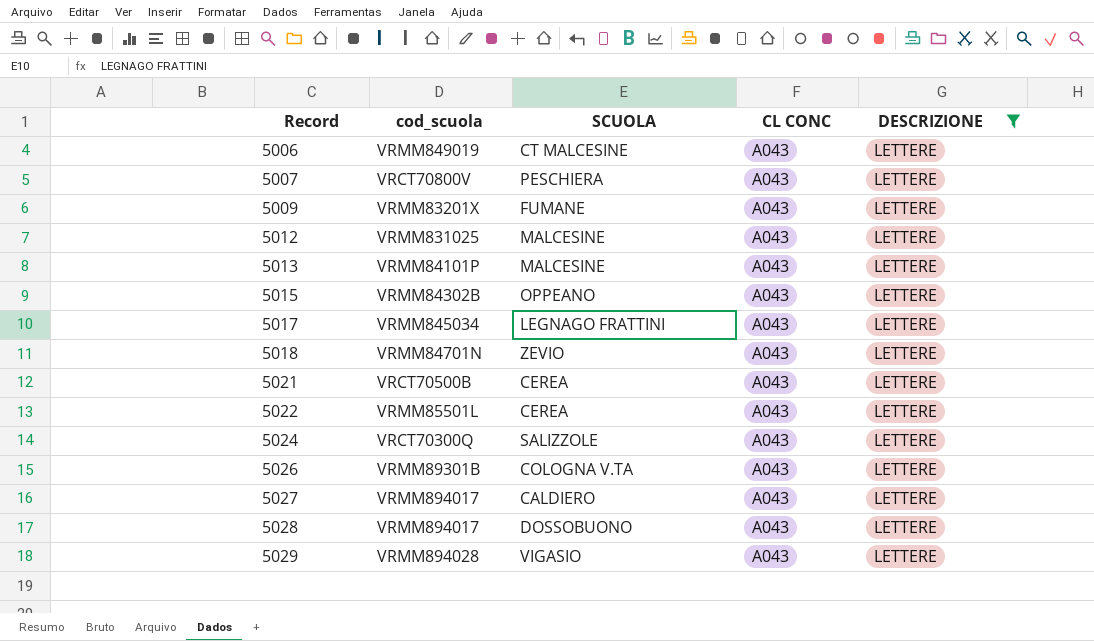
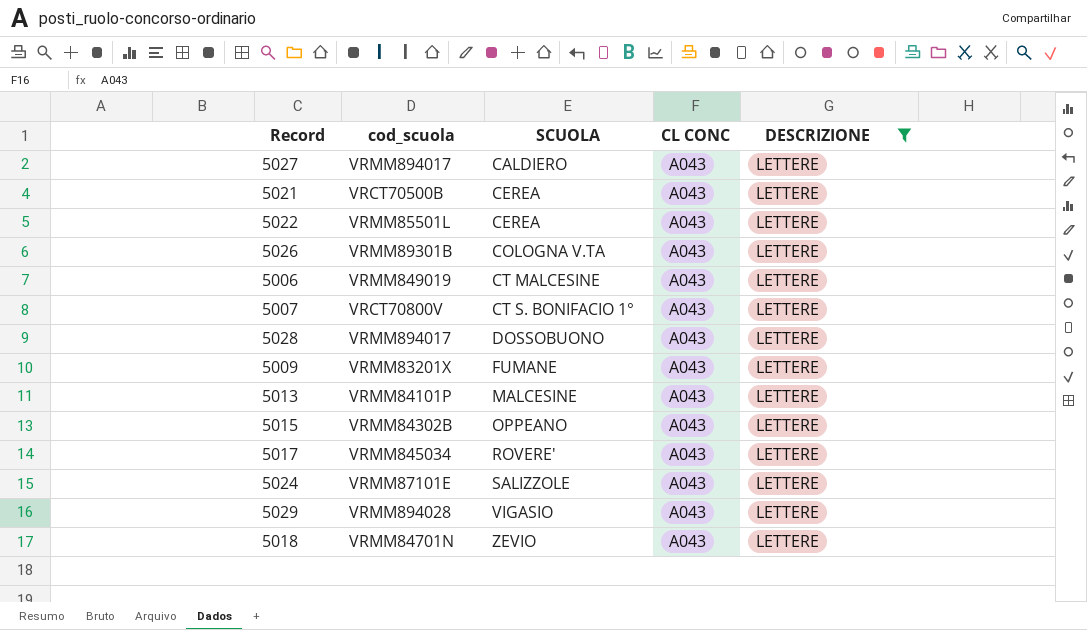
row order: Record ascending -> SCUOLA ascending
row 5012: VRMM831025 | MALCESINE | A043 | LETTERE -> none
5007 | SCUOLA: PESCHIERA -> CT S. BONIFACIO 1°
5017 | SCUOLA: LEGNAGO FRATTINI -> ROVERE'
5024 | cod_scuola: VRCT70300Q -> VRMM87101E

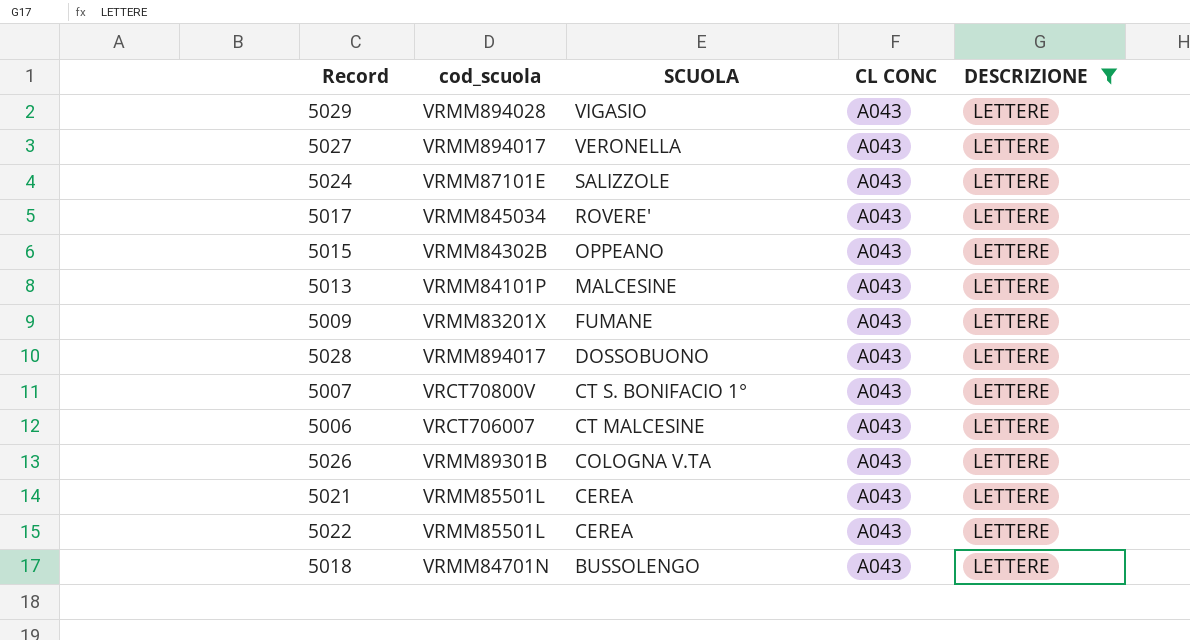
row order: SCUOLA ascending -> SCUOLA descending
5027 | SCUOLA: CALDIERO -> VERONELLA
5006 | cod_scuola: VRMM849019 -> VRCT706007
5021 | cod_scuola: VRCT70500B -> VRMM85501L
5018 | SCUOLA: ZEVIO -> BUSSOLENGO

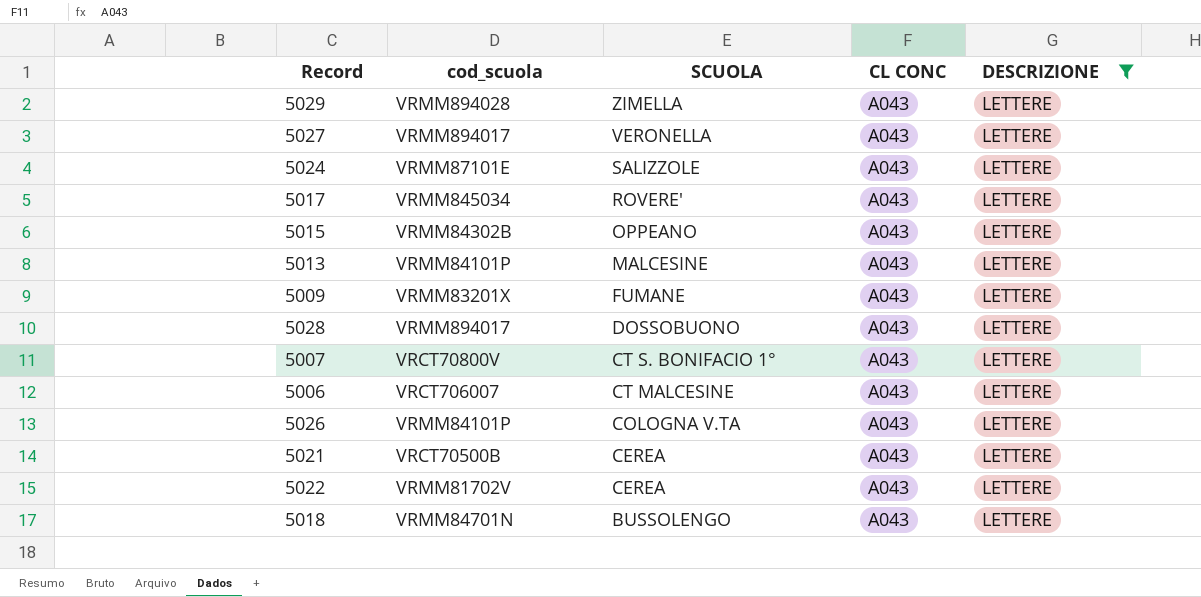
5029 | SCUOLA: VIGASIO -> ZIMELLA
5026 | cod_scuola: VRMM89301B -> VRMM84101P
5021 | cod_scuola: VRMM85501L -> VRCT70500B
5022 | cod_scuola: VRMM85501L -> VRMM81702V

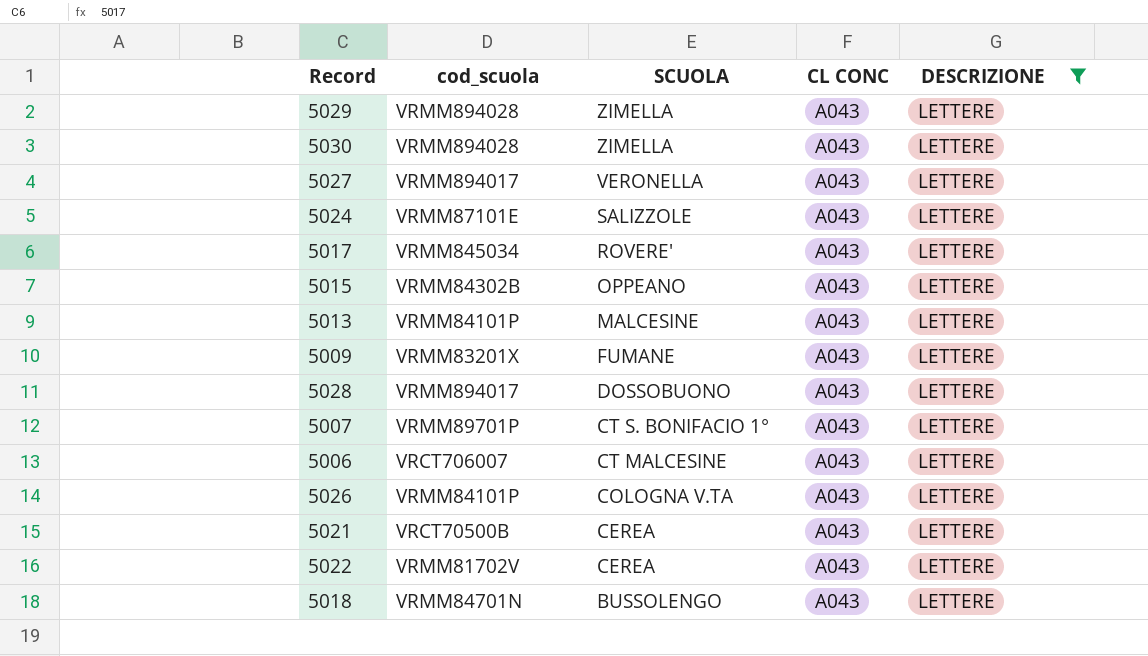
row 5030: none -> VRMM894028 | ZIMELLA | A043 | LETTERE
5007 | cod_scuola: VRCT70800V -> VRMM89701P

